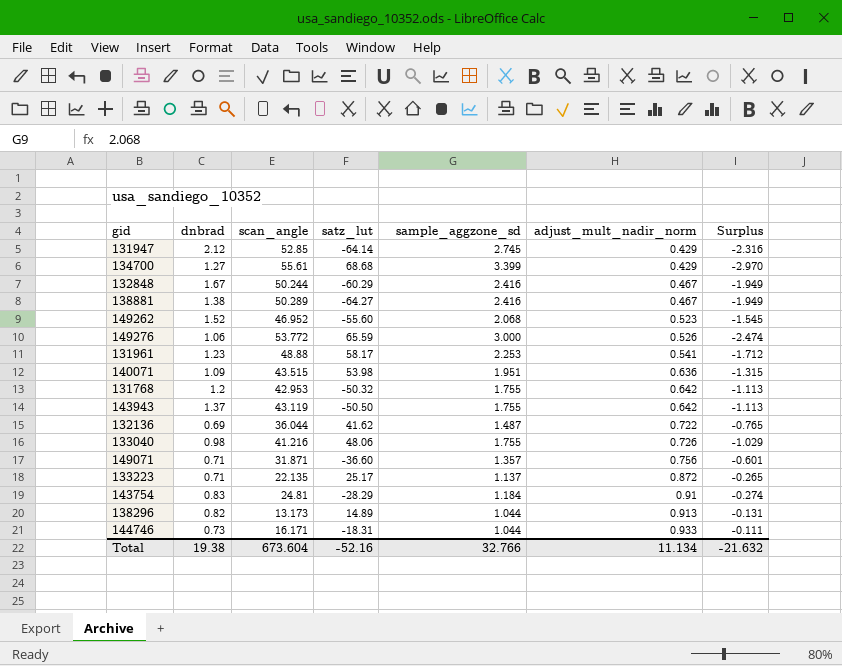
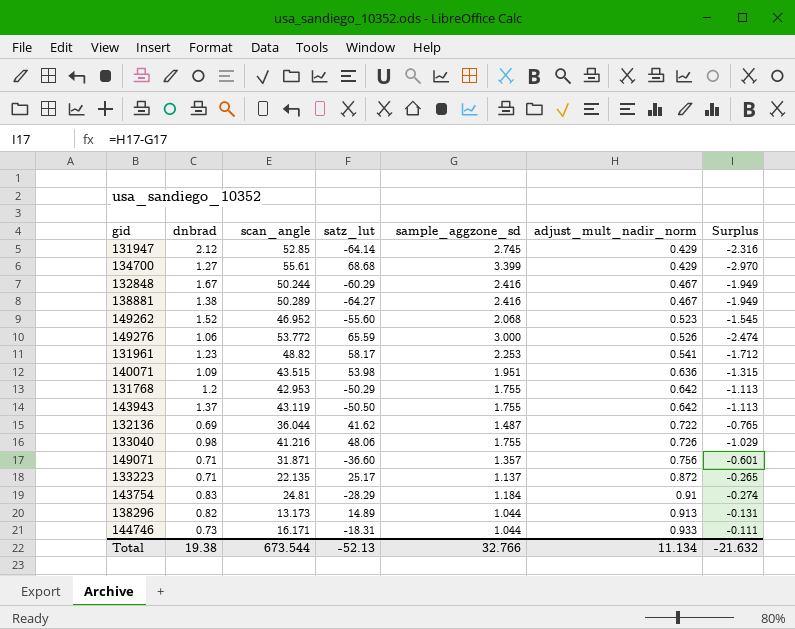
131961 | scan_angle: 48.88 -> 48.82
131768 | satz_lut: -50.32 -> -50.29
Total | scan_angle: 673.604 -> 673.544
Total | satz_lut: -52.16 -> -52.13

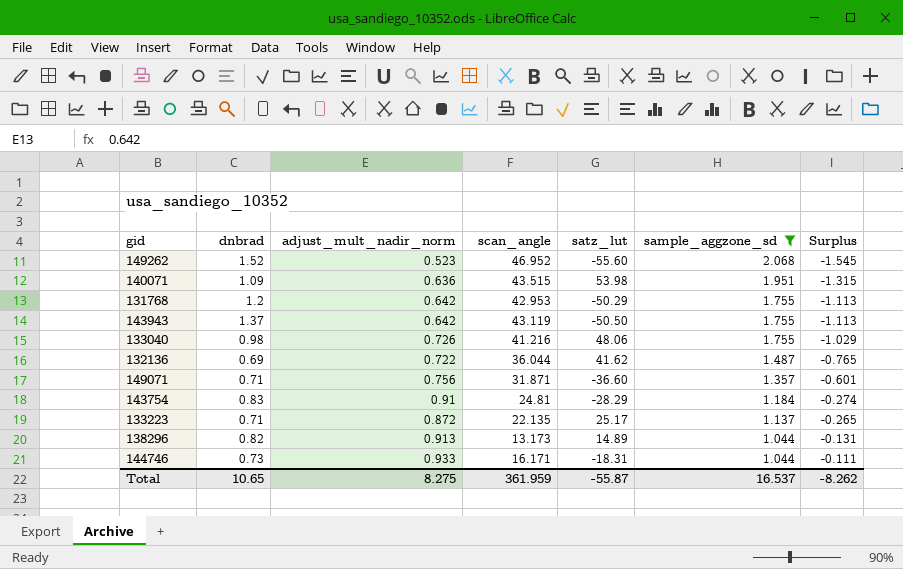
filter: none -> sample_aggzone_sd <= 2.068
row order: adjust_mult_nadir_norm ascending -> sample_aggzone_sd descending
column adjust_mult_nadir_norm | position: 6 -> 3
Total | dnbrad: 19.38 -> 10.65
Total | adjust_mult_nadir_norm: 11.134 -> 8.275
Total | scan_angle: 673.544 -> 361.959
Total | satz_lut: -52.13 -> -55.87
Total | sample_aggzone_sd: 32.766 -> 16.537
Total | Surplus: -21.632 -> -8.262

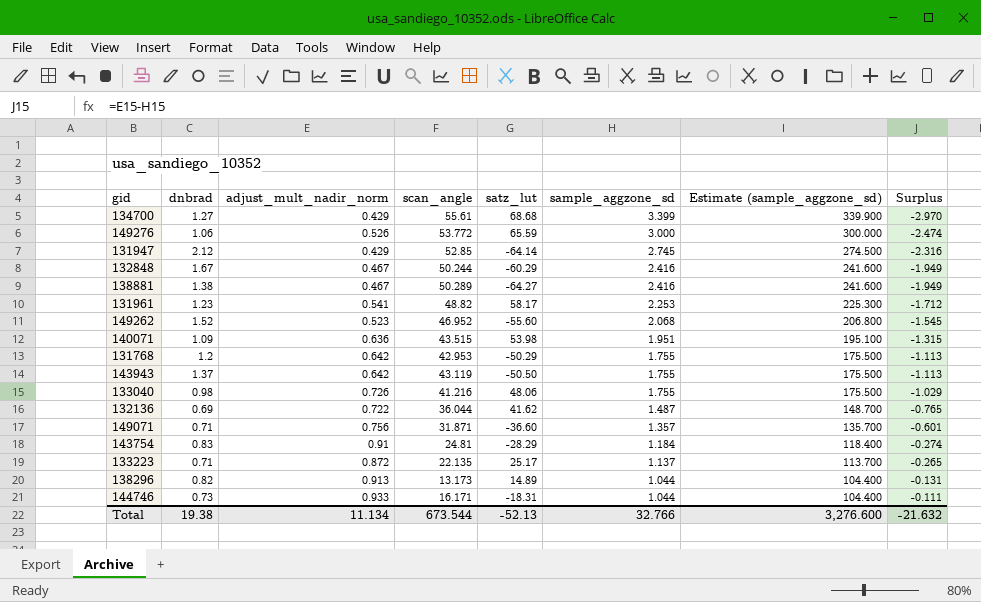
filter: sample_aggzone_sd <= 2.068 -> none
column Estimate (sample_aggzone_sd) | formula: none -> [sample_aggzone_sd] * 100
Total | dnbrad: 10.65 -> 19.38
Total | adjust_mult_nadir_norm: 8.275 -> 11.134
Total | scan_angle: 361.959 -> 673.544
Total | satz_lut: -55.87 -> -52.13
Total | sample_aggzone_sd: 16.537 -> 32.766
Total | Surplus: -8.262 -> -21.632

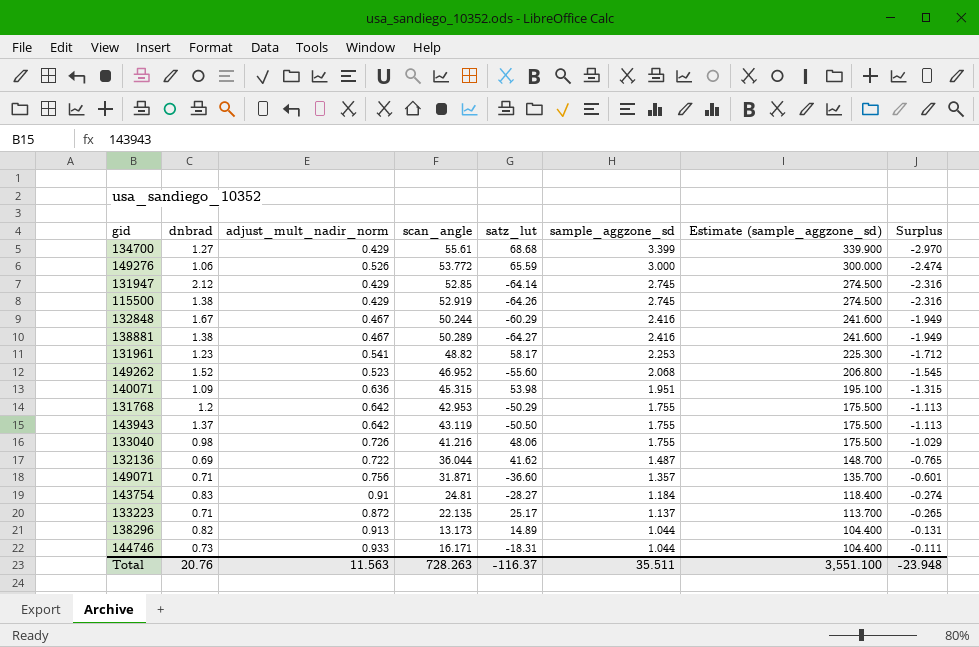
row 115500: none -> 1.38 | 0.429 | 52.919 | -64.26 | 2.745 | 274.500 | -2.316
140071 | scan_angle: 43.515 -> 45.315
143754 | satz_lut: -28.29 -> -28.27
Total | dnbrad: 19.38 -> 20.76
Total | adjust_mult_nadir_norm: 11.134 -> 11.563
Total | scan_angle: 673.544 -> 728.263
Total | satz_lut: -52.13 -> -116.37
Total | sample_aggzone_sd: 32.766 -> 35.511
Total | Estimate (sample_aggzone_sd): 3,276.600 -> 3,551.100
Total | Surplus: -21.632 -> -23.948

